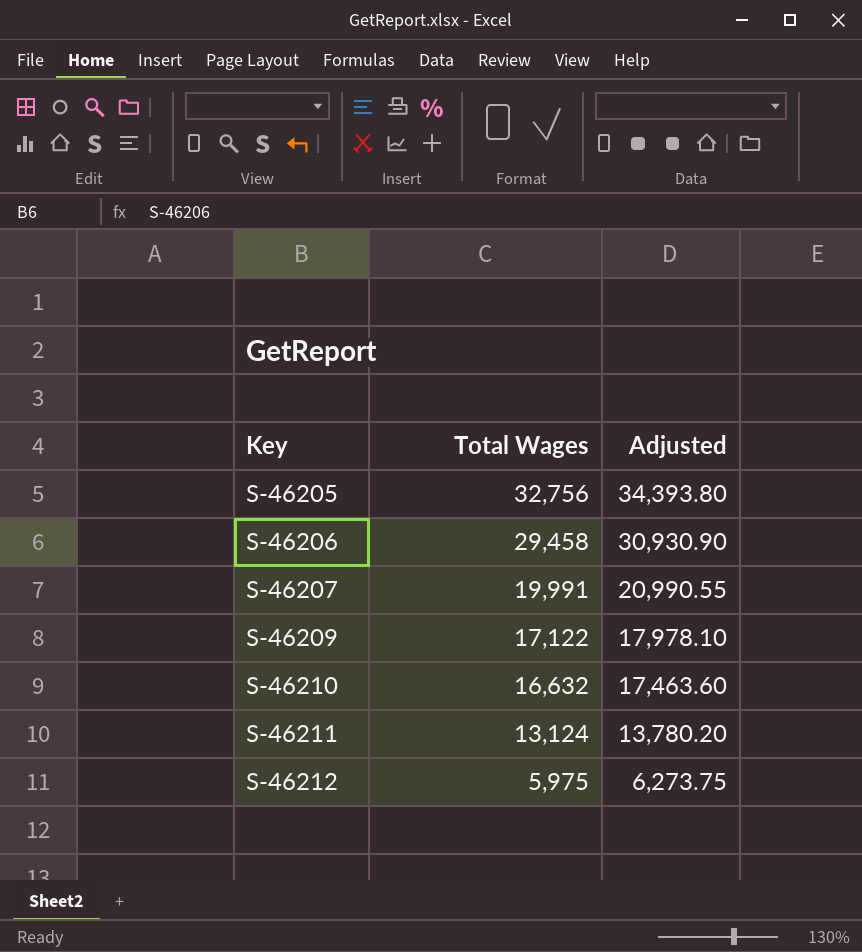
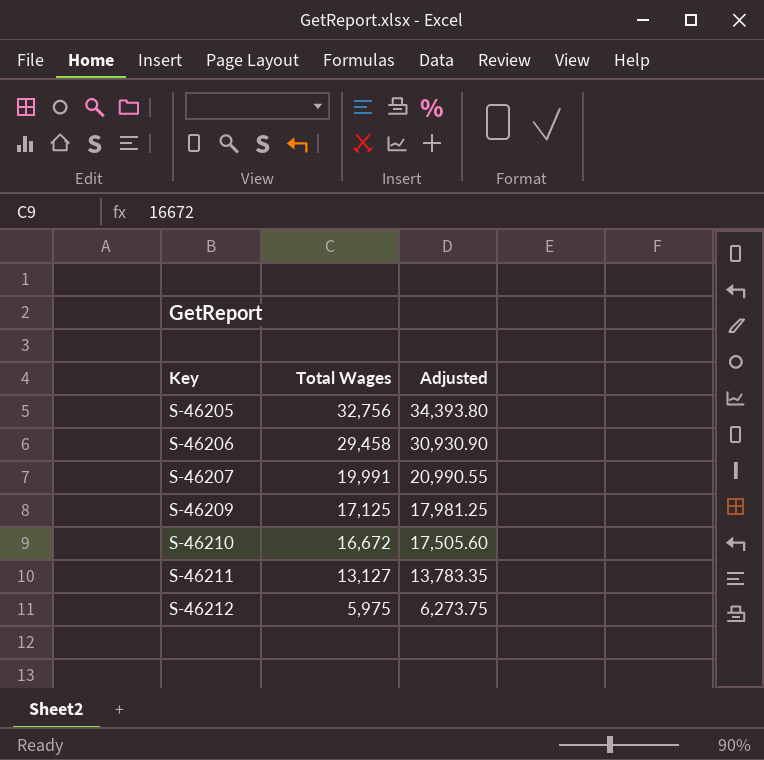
S-46209 | Total Wages: 17,122 -> 17,125
S-46209 | Adjusted: 17,978.10 -> 17,981.25
S-46210 | Total Wages: 16,632 -> 16,672
S-46210 | Adjusted: 17,463.60 -> 17,505.60
S-46211 | Total Wages: 13,124 -> 13,127
S-46211 | Adjusted: 13,780.20 -> 13,783.35

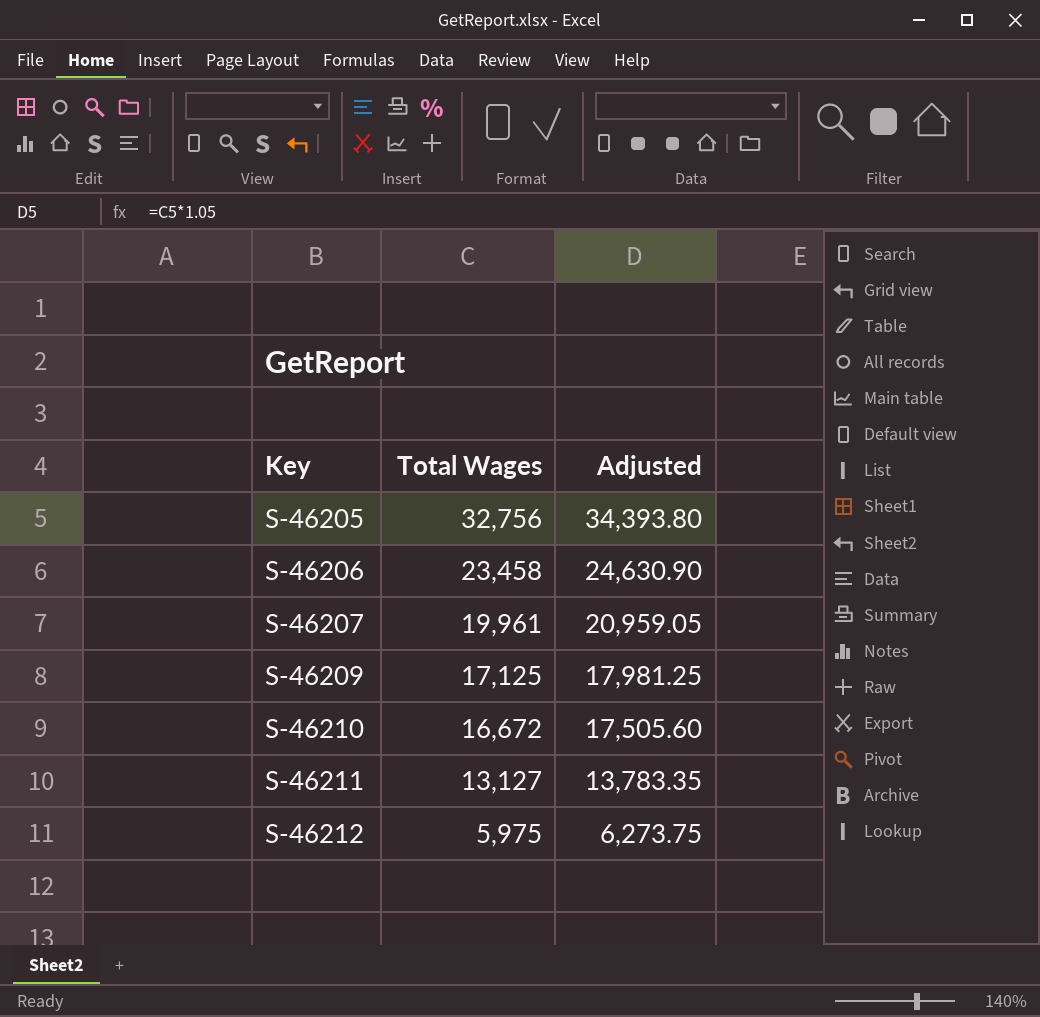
S-46206 | Total Wages: 29,458 -> 23,458
S-46206 | Adjusted: 30,930.90 -> 24,630.90
S-46207 | Total Wages: 19,991 -> 19,961
S-46207 | Adjusted: 20,990.55 -> 20,959.05

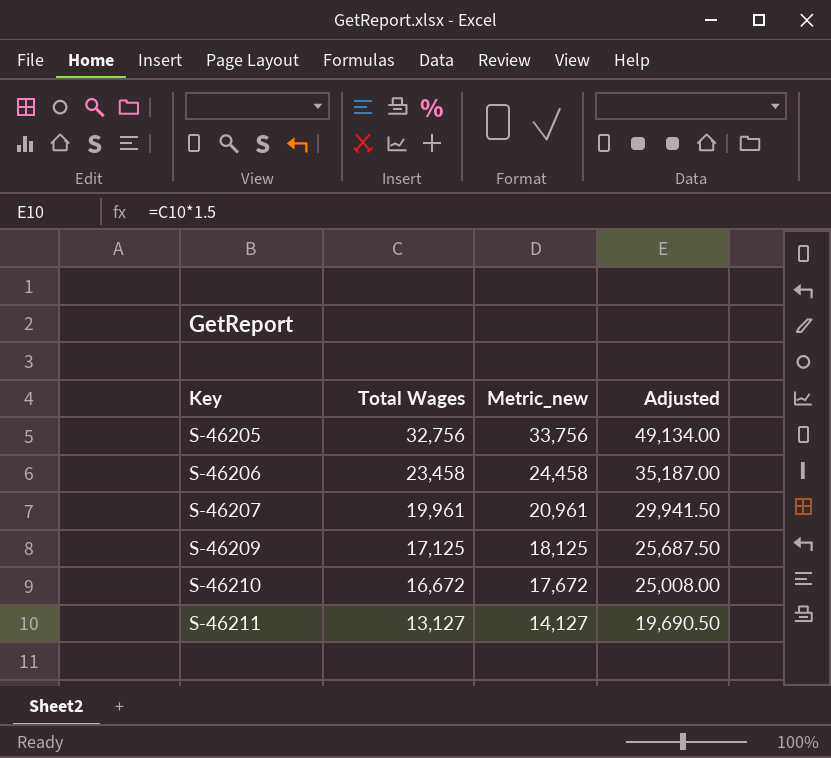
column Metric_new | formula: none -> [Total Wages] + 1000
column Adjusted | formula: [Total Wages] * 1.05 -> [Total Wages] * 1.5
row S-46212: 5,975 | 6,273.75 -> none

